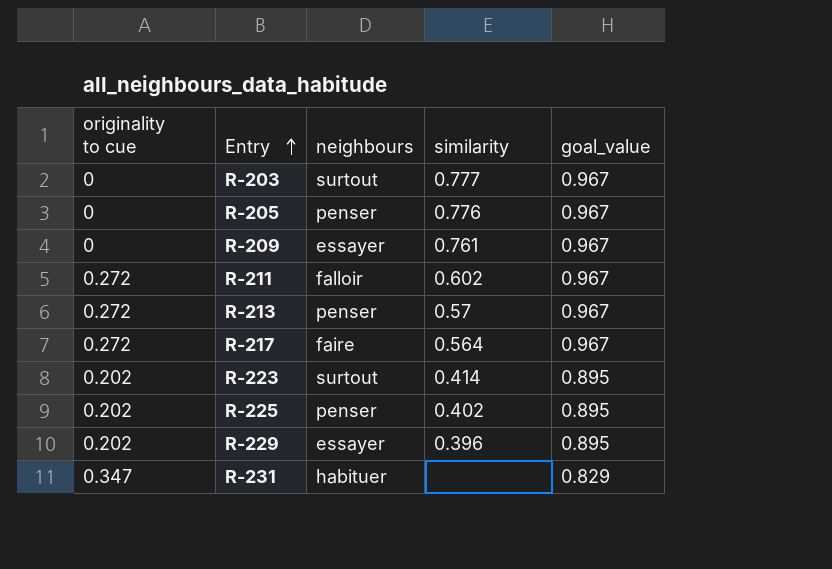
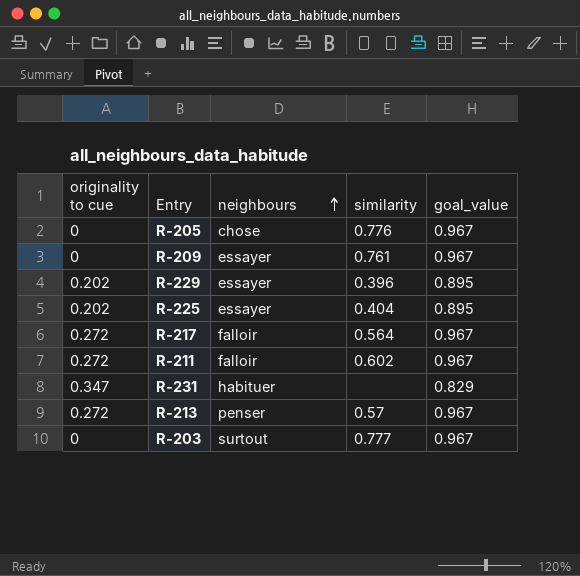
row order: Entry ascending -> neighbours ascending
row R-223: 0.202 | surtout | 0.414 | 0.895 -> none
R-205 | neighbours: penser -> chose
R-225 | neighbours: penser -> essayer
R-225 | similarity: 0.402 -> 0.404
R-217 | neighbours: faire -> falloir

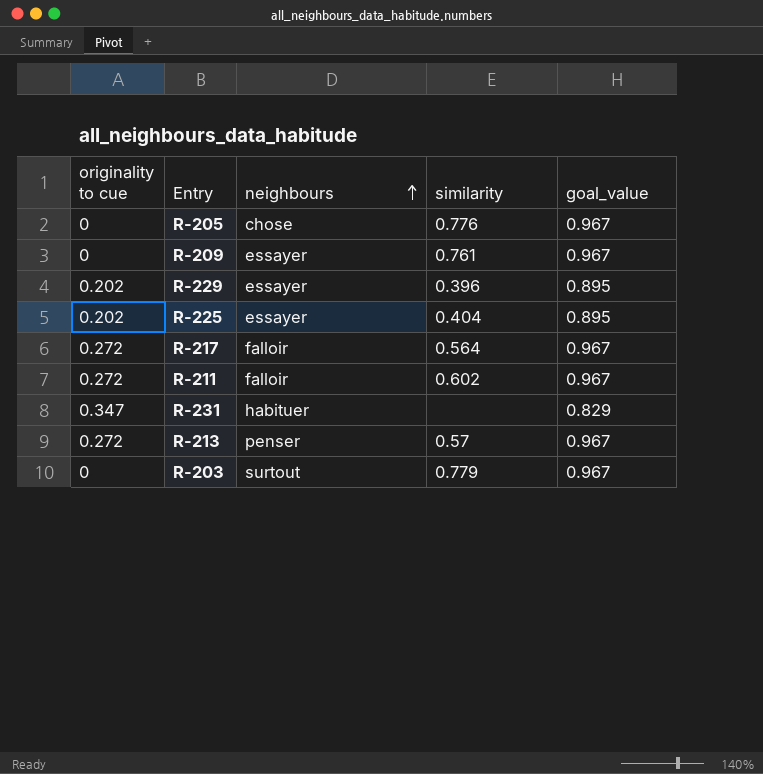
R-203 | similarity: 0.777 -> 0.779

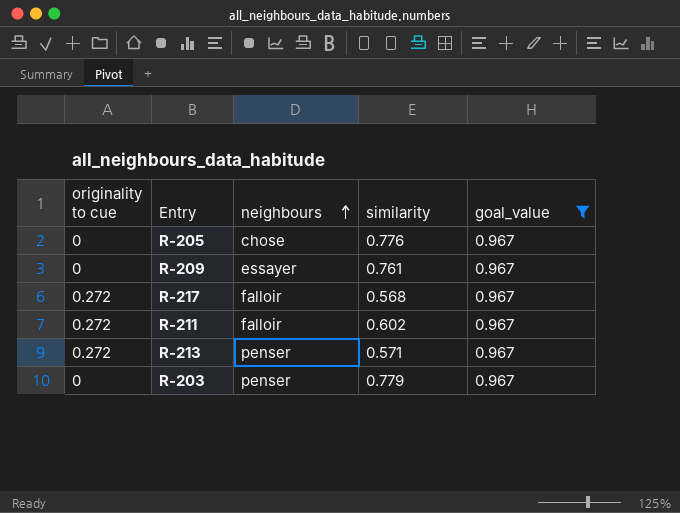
filter: none -> goal_value = 0.967
R-217 | similarity: 0.564 -> 0.568
R-213 | similarity: 0.57 -> 0.571
R-203 | neighbours: surtout -> penser

